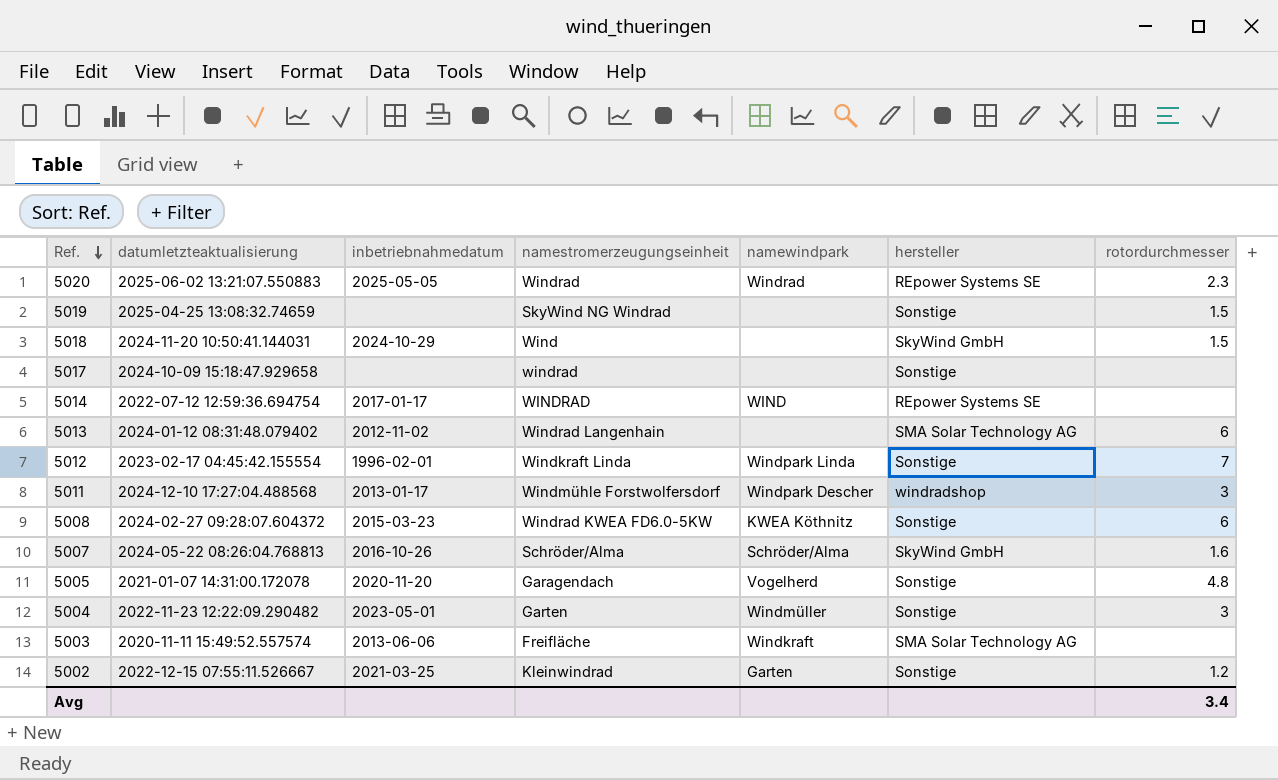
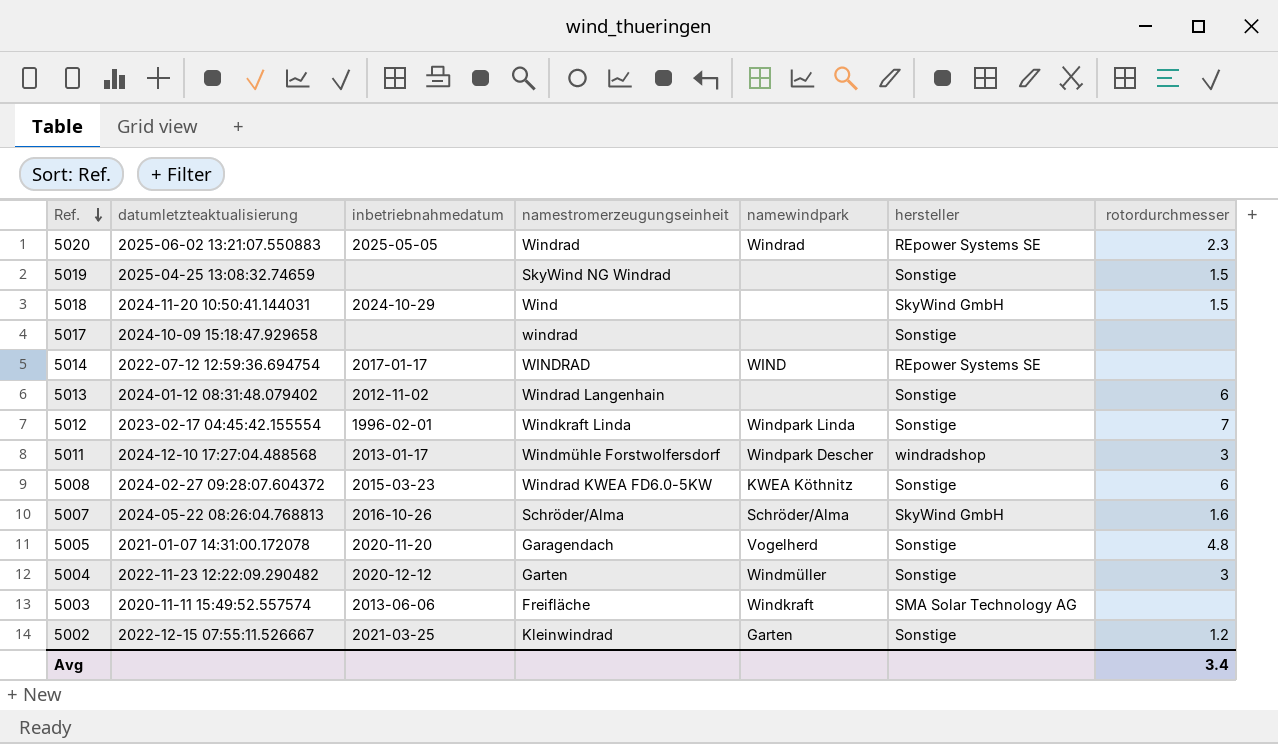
5013 | hersteller: SMA Solar Technology AG -> Sonstige
5004 | inbetriebnahmedatum: 2023-05-01 -> 2020-12-12

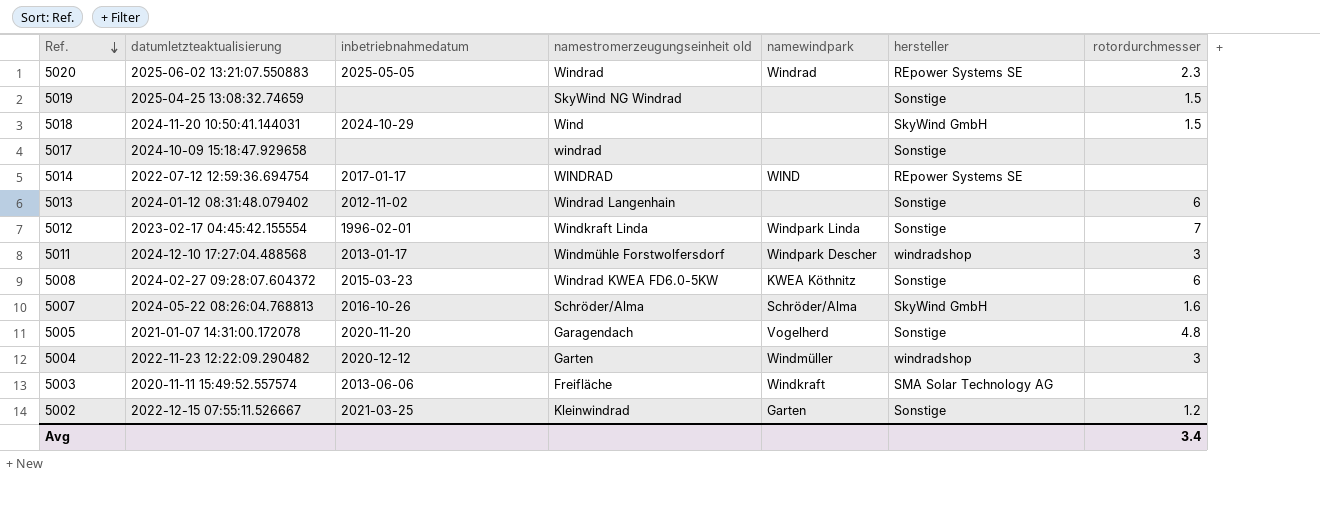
column name: namestromerzeugungseinheit -> namestromerzeugungseinheit old
5004 | hersteller: Sonstige -> windradshop

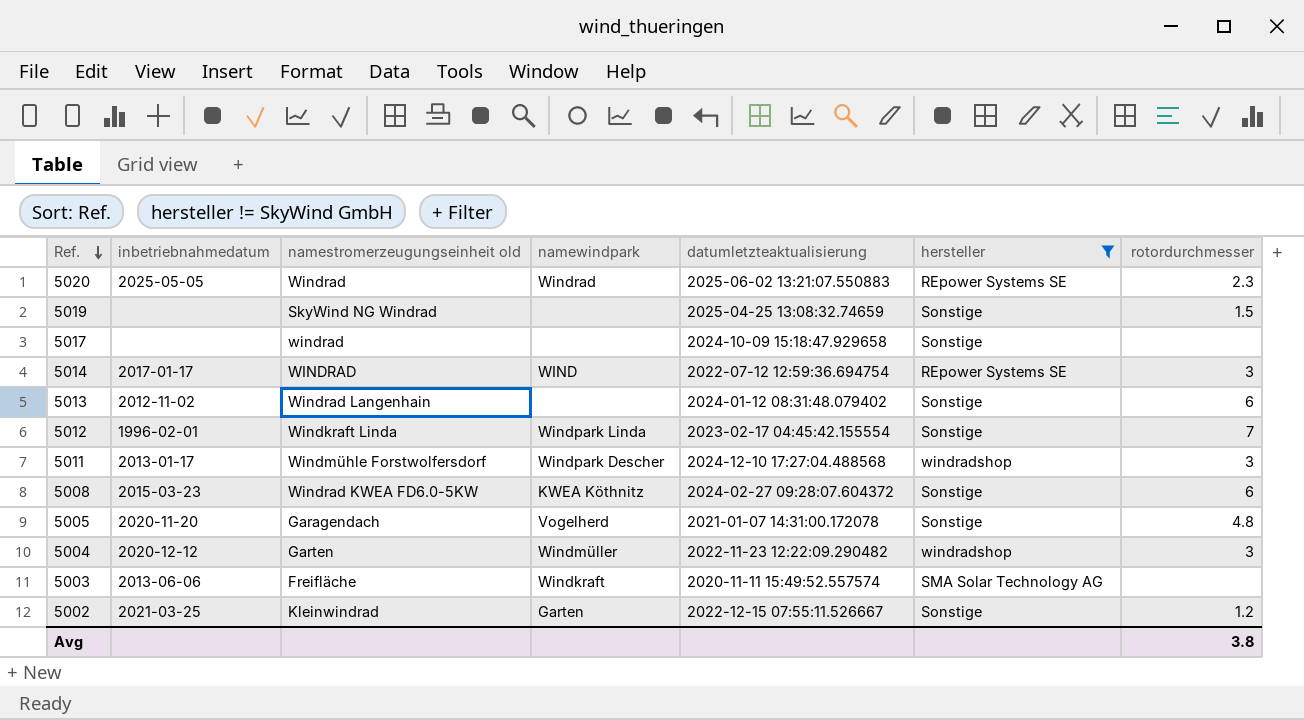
filter: none -> hersteller != SkyWind GmbH
column datumletzteaktualisierung | position: 2 -> 5
5014 | rotordurchmesser: none -> 3
Avg | rotordurchmesser: 3.4 -> 3.8

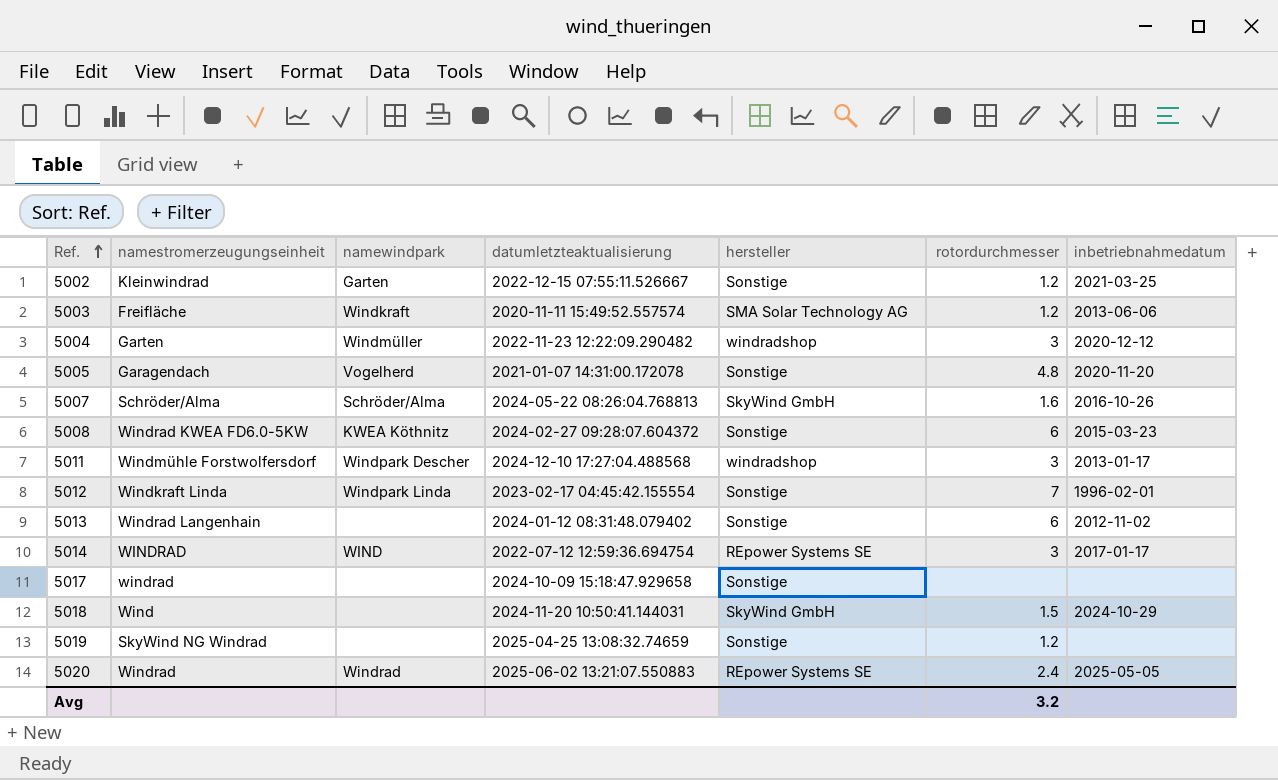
filter: hersteller != SkyWind GmbH -> none
row order: Ref. descending -> Ref. ascending
column name: namestromerzeugungseinheit old -> namestromerzeugungseinheit
column inbetriebnahmedatum | position: 2 -> 7
5003 | rotordurchmesser: none -> 1.2
5019 | rotordurchmesser: 1.5 -> 1.2
5020 | rotordurchmesser: 2.3 -> 2.4
Avg | rotordurchmesser: 3.8 -> 3.2

